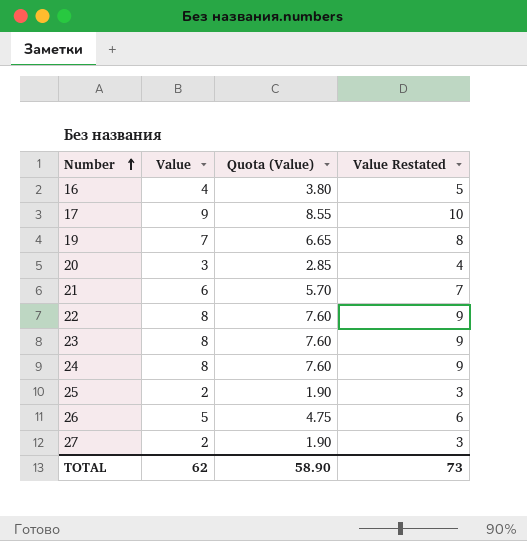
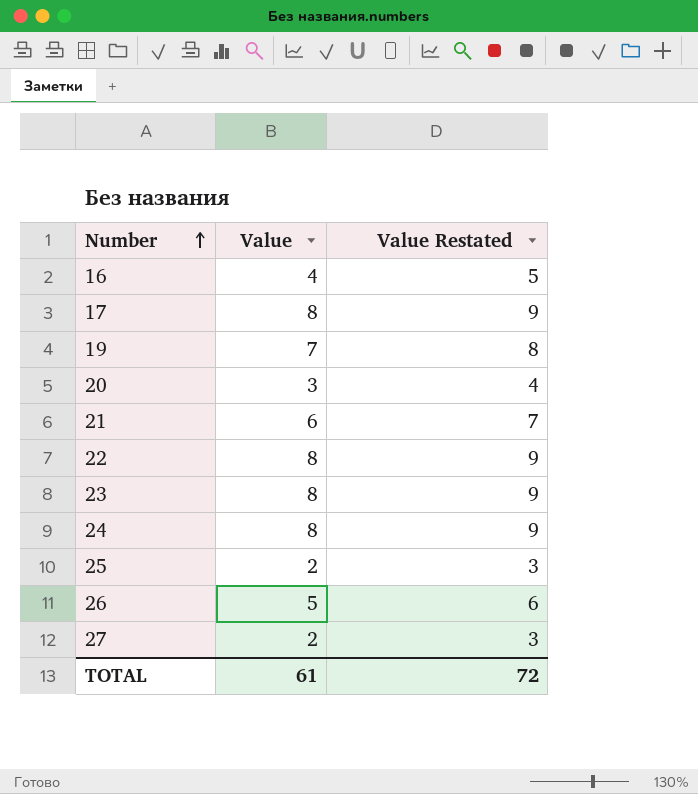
column Quota (Value) | formula: [Value] * 0.95 -> none
17 | Value: 9 -> 8
17 | Value Restated: 10 -> 9
TOTAL | Value: 62 -> 61
TOTAL | Value Restated: 73 -> 72

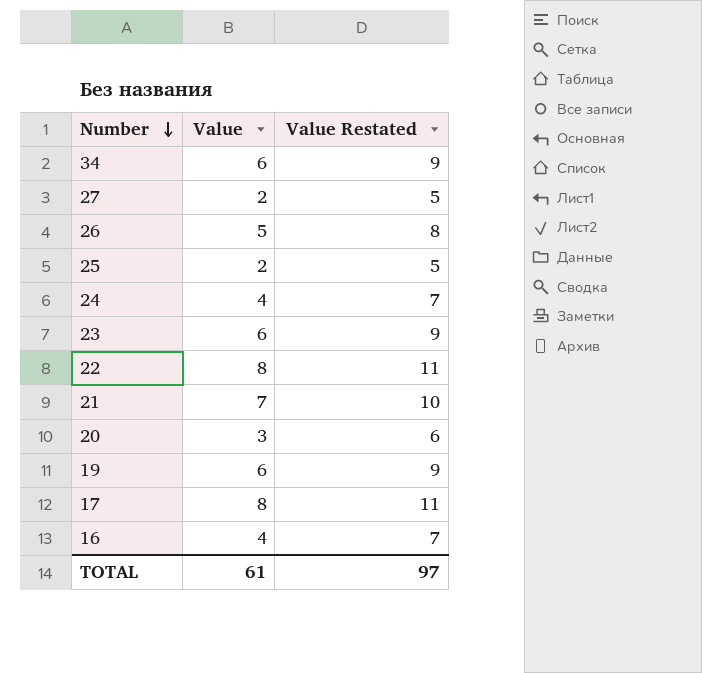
row order: Number ascending -> Number descending
column Value Restated | formula: [Value] + 1 -> [Value] + 3
row 34: none -> 6 | 9
24 | Value: 8 -> 4
23 | Value: 8 -> 6
21 | Value: 6 -> 7
19 | Value: 7 -> 6
TOTAL | Value Restated: 72 -> 97

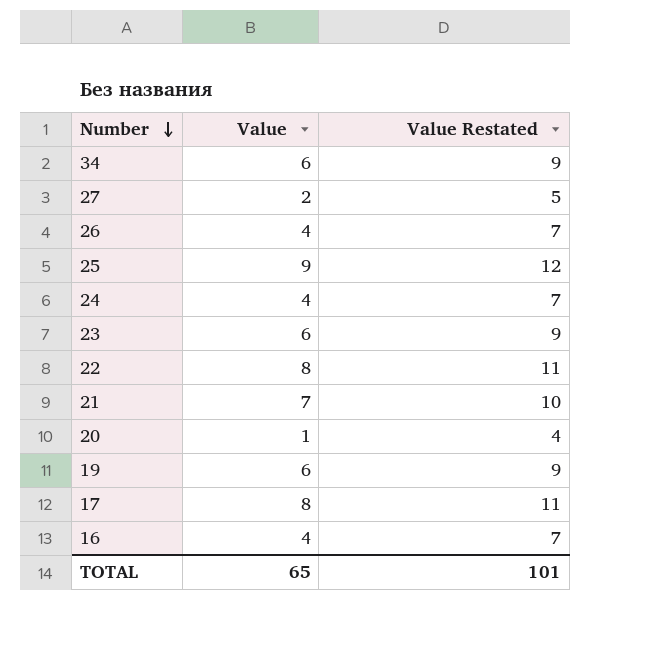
26 | Value: 5 -> 4
26 | Value Restated: 8 -> 7
25 | Value: 2 -> 9
25 | Value Restated: 5 -> 12
20 | Value: 3 -> 1
20 | Value Restated: 6 -> 4
TOTAL | Value: 61 -> 65
TOTAL | Value Restated: 97 -> 101

